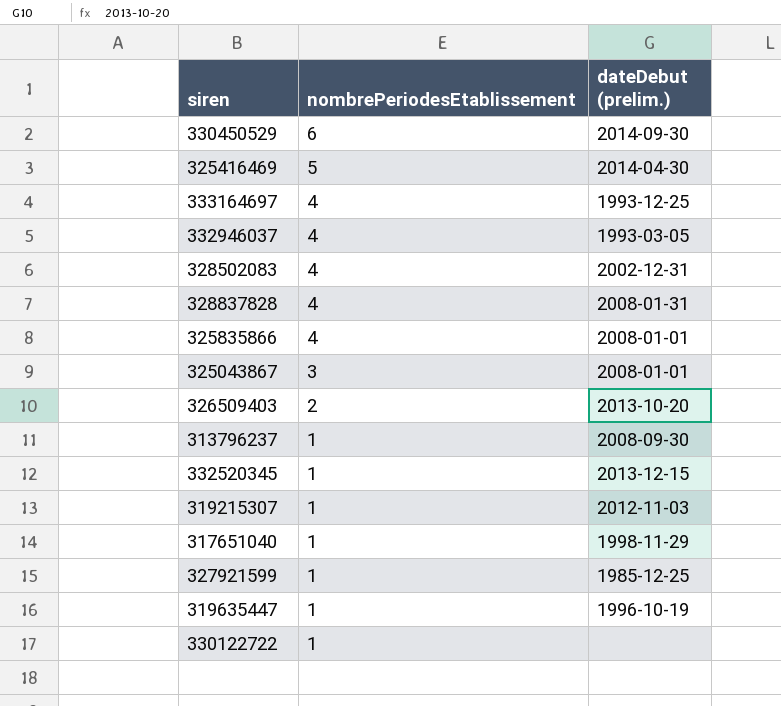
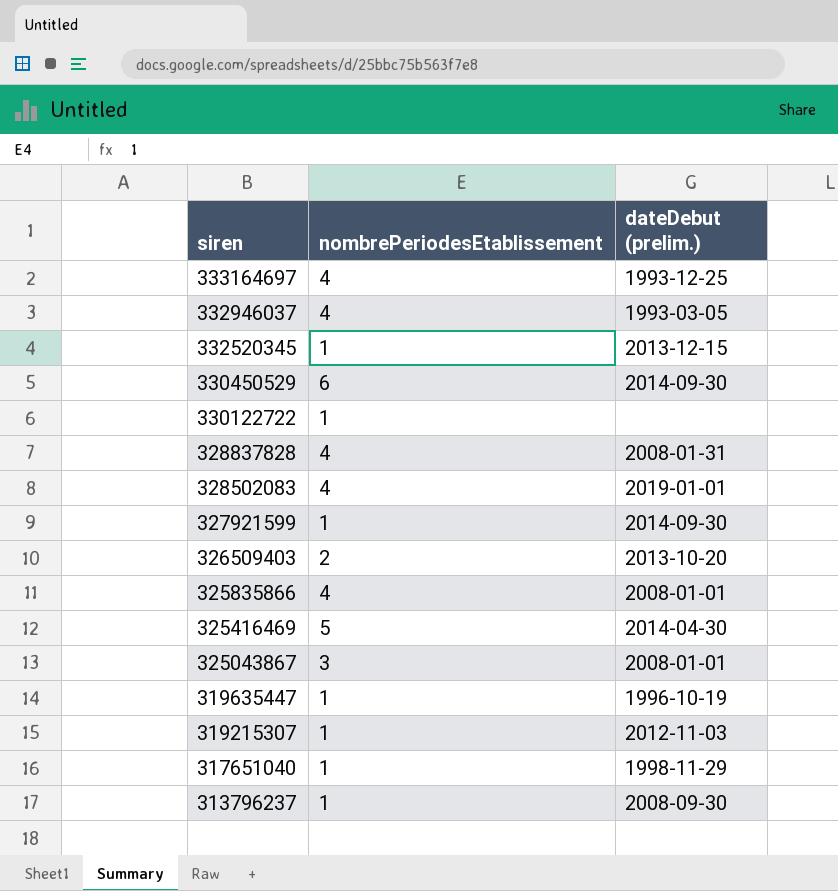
row order: nombrePeriodesEtablissement descending -> siren descending
328502083 | dateDebut (prelim.): 2002-12-31 -> 2019-01-01
327921599 | dateDebut (prelim.): 1985-12-25 -> 2014-09-30

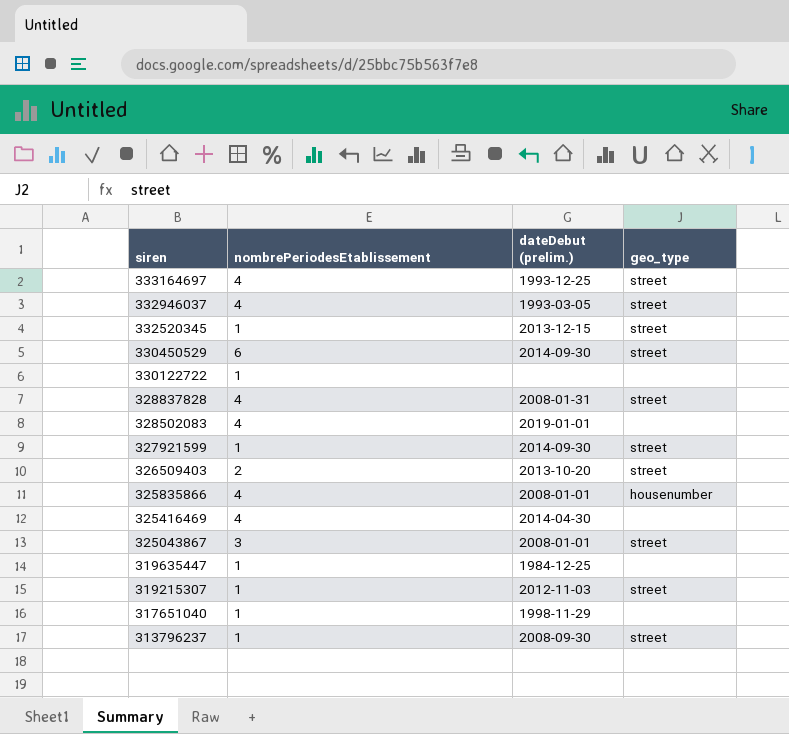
column geo_type | position: none -> 4
325416469 | nombrePeriodesEtablissement: 5 -> 4
319635447 | dateDebut (prelim.): 1996-10-19 -> 1984-12-25

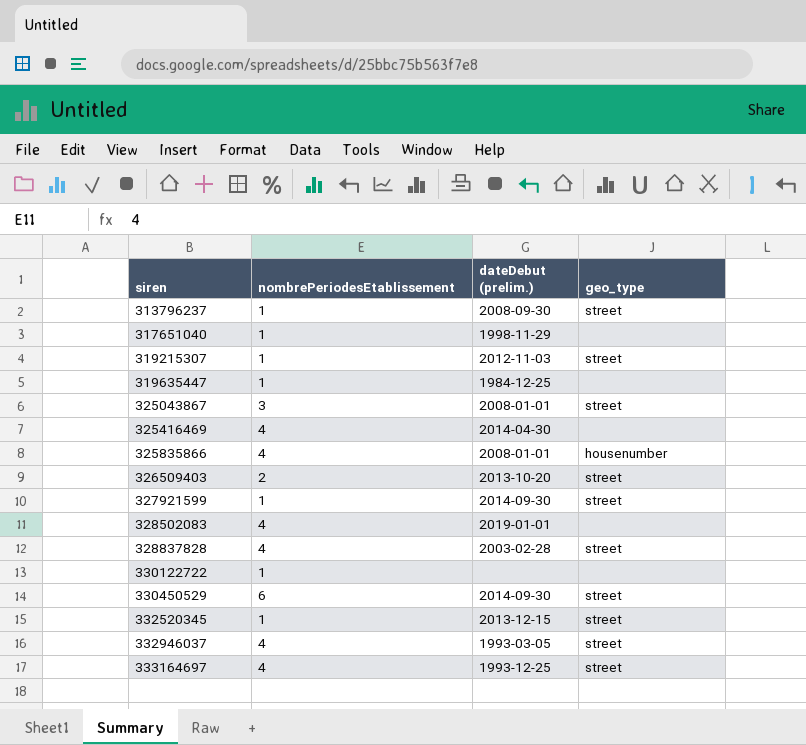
row order: siren descending -> siren ascending
328837828 | dateDebut (prelim.): 2008-01-31 -> 2003-02-28

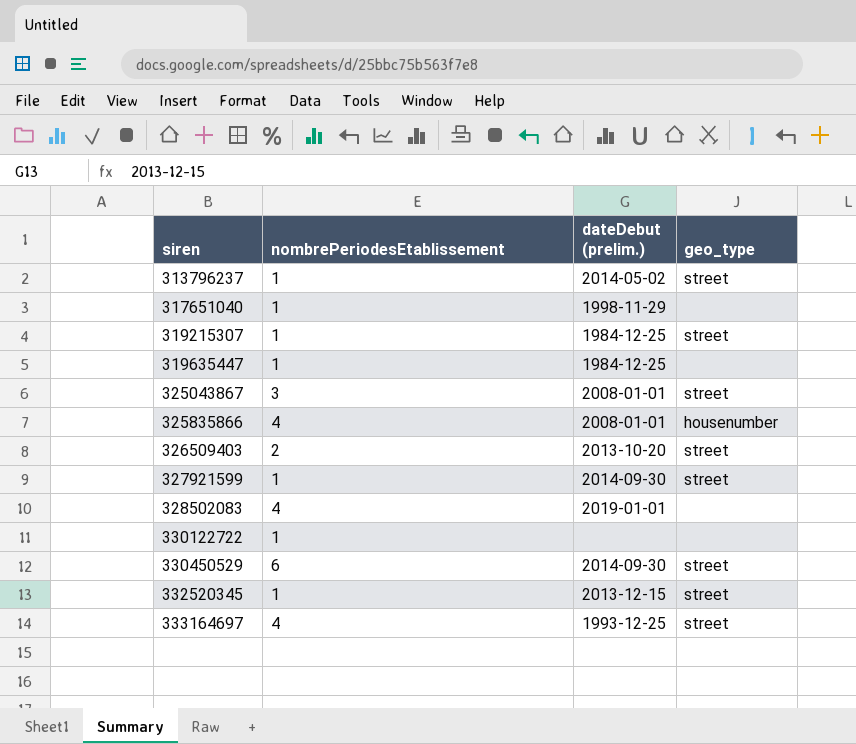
row 325416469: 4 | 2014-04-30 | none -> none
row 328837828: 4 | 2003-02-28 | street -> none
row 332946037: 4 | 1993-03-05 | street -> none
313796237 | dateDebut (prelim.): 2008-09-30 -> 2014-05-02
319215307 | dateDebut (prelim.): 2012-11-03 -> 1984-12-25

